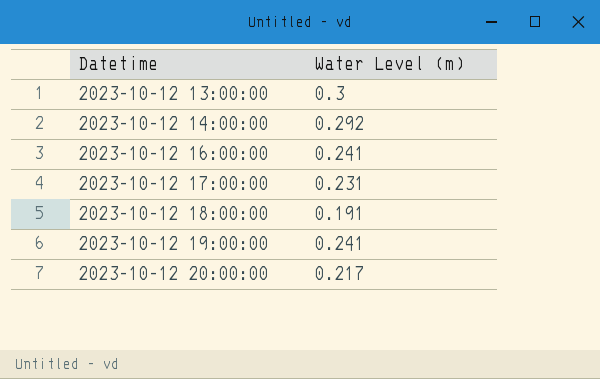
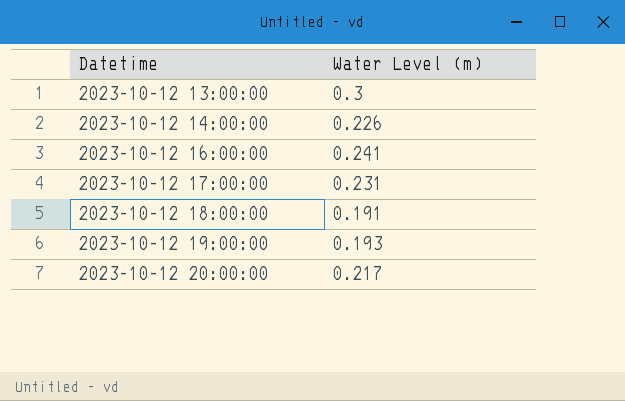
2023-10-12 14:00:00 | Water Level (m): 0.292 -> 0.226
2023-10-12 19:00:00 | Water Level (m): 0.241 -> 0.193

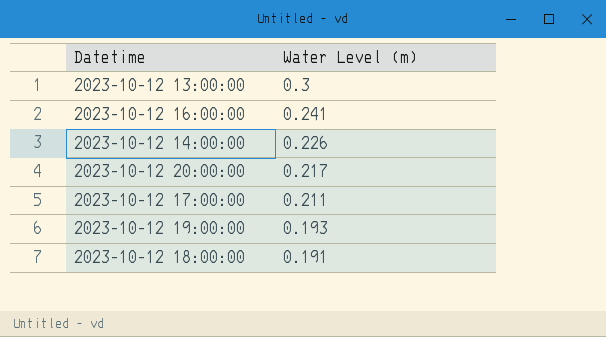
row order: Datetime ascending -> Water Level (m) descending
2023-10-12 17:00:00 | Water Level (m): 0.231 -> 0.211

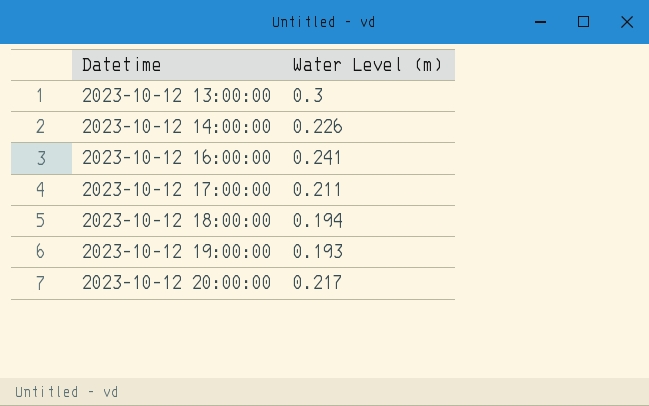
row order: Water Level (m) descending -> Datetime ascending
2023-10-12 18:00:00 | Water Level (m): 0.191 -> 0.194

